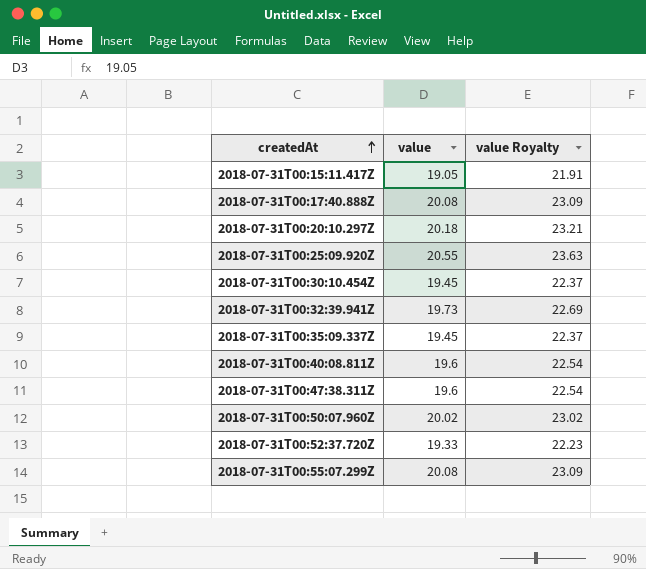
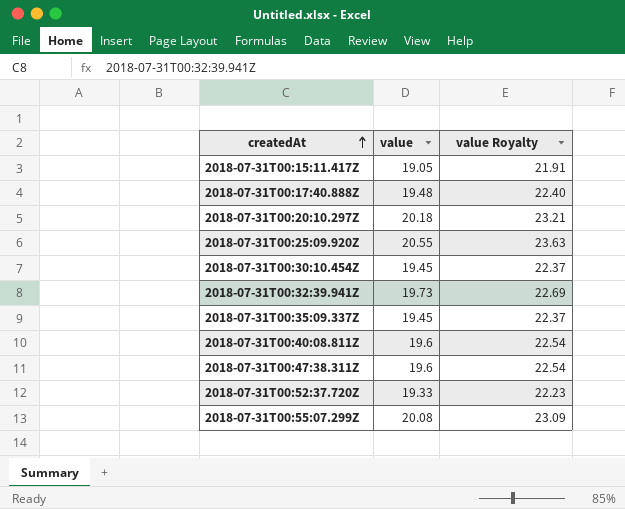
row 2018-07-31T00:50:07.960Z: 20.02 | 23.02 -> none
2018-07-31T00:17:40.888Z | value: 20.08 -> 19.48
2018-07-31T00:17:40.888Z | value Royalty: 23.09 -> 22.40

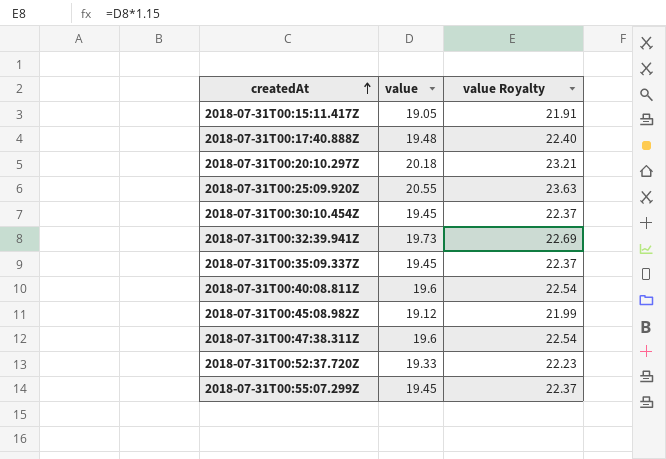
row 2018-07-31T00:45:08.982Z: none -> 19.12 | 21.99
2018-07-31T00:55:07.299Z | value: 20.08 -> 19.45
2018-07-31T00:55:07.299Z | value Royalty: 23.09 -> 22.37

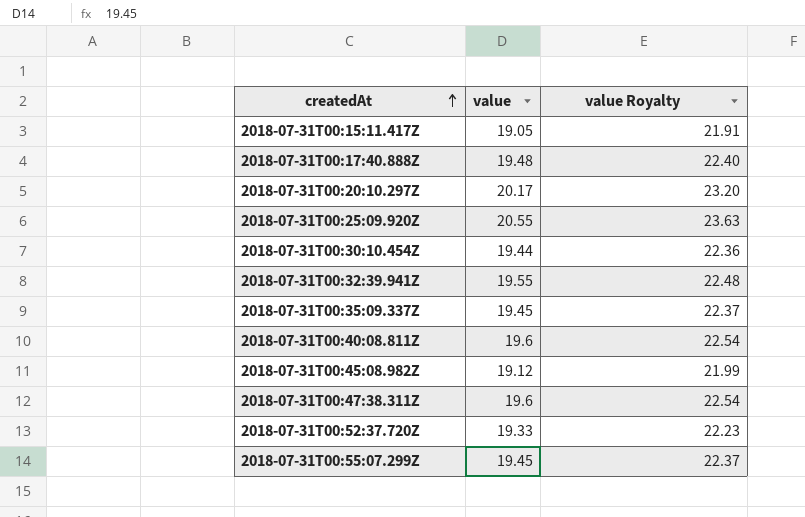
2018-07-31T00:20:10.297Z | value: 20.18 -> 20.17
2018-07-31T00:20:10.297Z | value Royalty: 23.21 -> 23.20
2018-07-31T00:30:10.454Z | value: 19.45 -> 19.44
2018-07-31T00:30:10.454Z | value Royalty: 22.37 -> 22.36
2018-07-31T00:32:39.941Z | value: 19.73 -> 19.55
2018-07-31T00:32:39.941Z | value Royalty: 22.69 -> 22.48

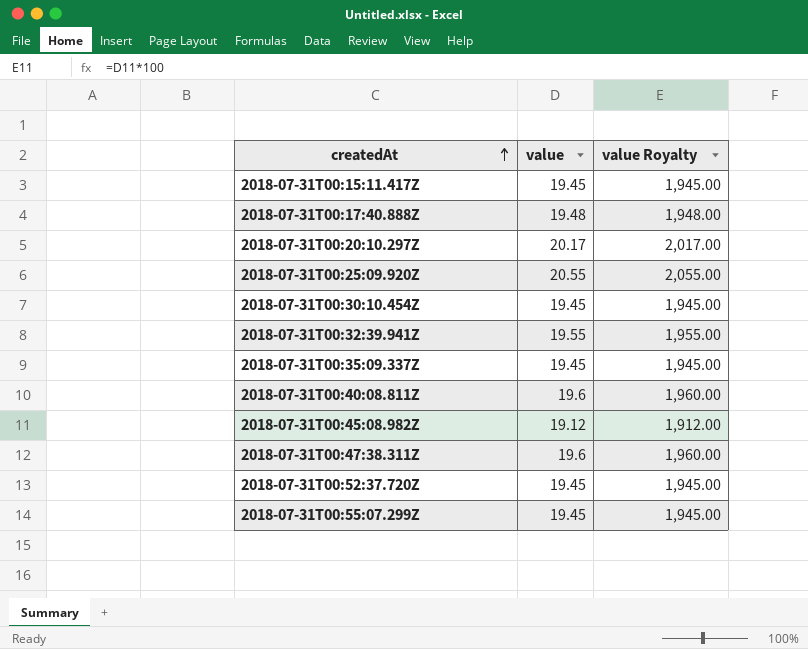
column value Royalty | formula: [value] * 1.15 -> [value] * 100
2018-07-31T00:15:11.417Z | value: 19.05 -> 19.45
2018-07-31T00:30:10.454Z | value: 19.44 -> 19.45
2018-07-31T00:52:37.720Z | value: 19.33 -> 19.45

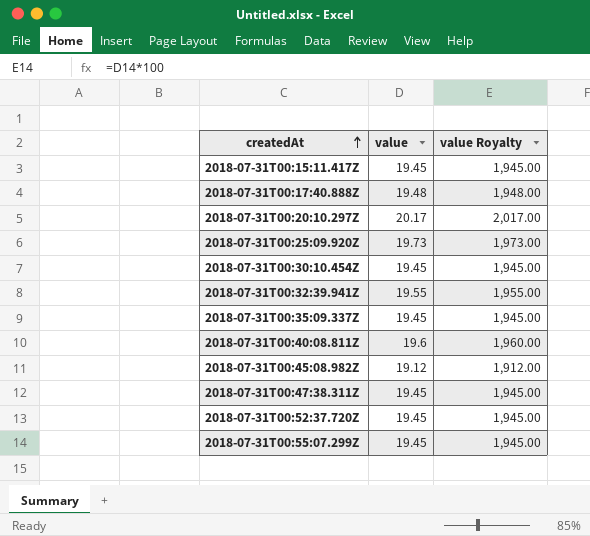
2018-07-31T00:25:09.920Z | value: 20.55 -> 19.73
2018-07-31T00:25:09.920Z | value Royalty: 2,055.00 -> 1,973.00
2018-07-31T00:47:38.311Z | value: 19.6 -> 19.45
2018-07-31T00:47:38.311Z | value Royalty: 1,960.00 -> 1,945.00

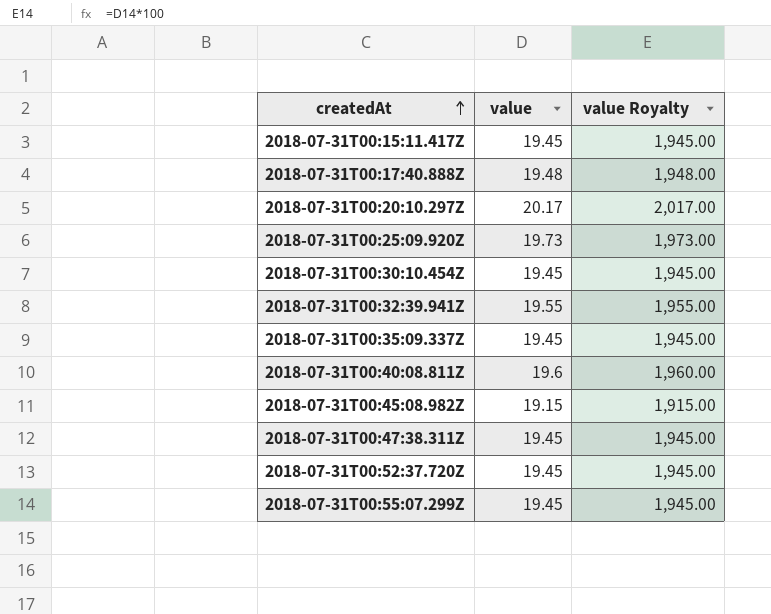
2018-07-31T00:45:08.982Z | value: 19.12 -> 19.15
2018-07-31T00:45:08.982Z | value Royalty: 1,912.00 -> 1,915.00

